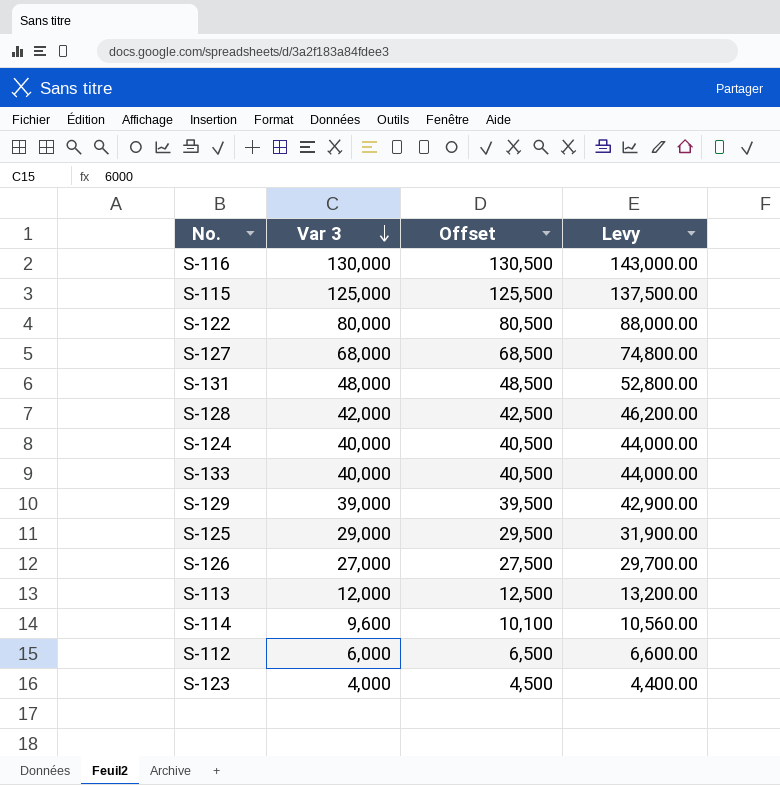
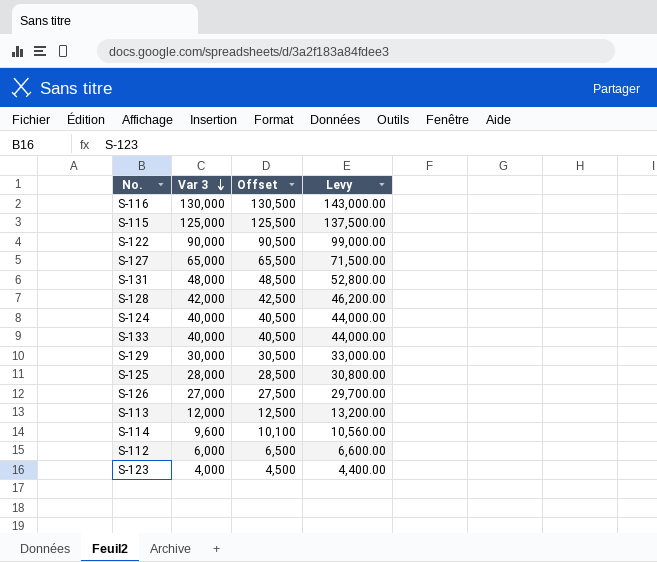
S-122 | Var 3: 80,000 -> 90,000
S-122 | Offset: 80,500 -> 90,500
S-122 | Levy: 88,000.00 -> 99,000.00
S-127 | Var 3: 68,000 -> 65,000
S-127 | Offset: 68,500 -> 65,500
S-127 | Levy: 74,800.00 -> 71,500.00
S-129 | Var 3: 39,000 -> 30,000
S-129 | Offset: 39,500 -> 30,500
S-129 | Levy: 42,900.00 -> 33,000.00
S-125 | Var 3: 29,000 -> 28,000
S-125 | Offset: 29,500 -> 28,500
S-125 | Levy: 31,900.00 -> 30,800.00

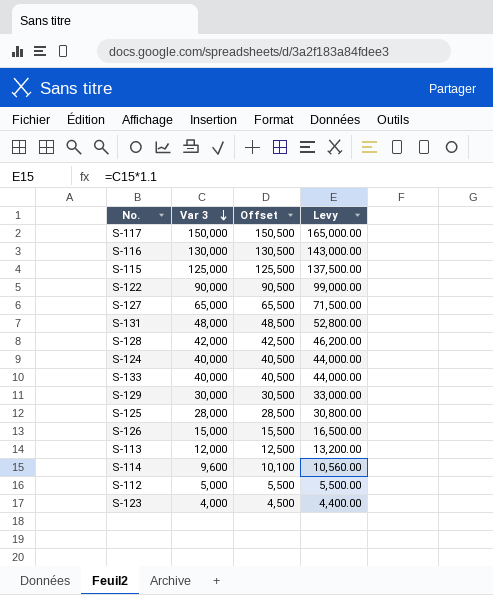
row S-117: none -> 150,000 | 150,500 | 165,000.00
S-126 | Var 3: 27,000 -> 15,000
S-126 | Offset: 27,500 -> 15,500
S-126 | Levy: 29,700.00 -> 16,500.00
S-112 | Var 3: 6,000 -> 5,000
S-112 | Offset: 6,500 -> 5,500
S-112 | Levy: 6,600.00 -> 5,500.00

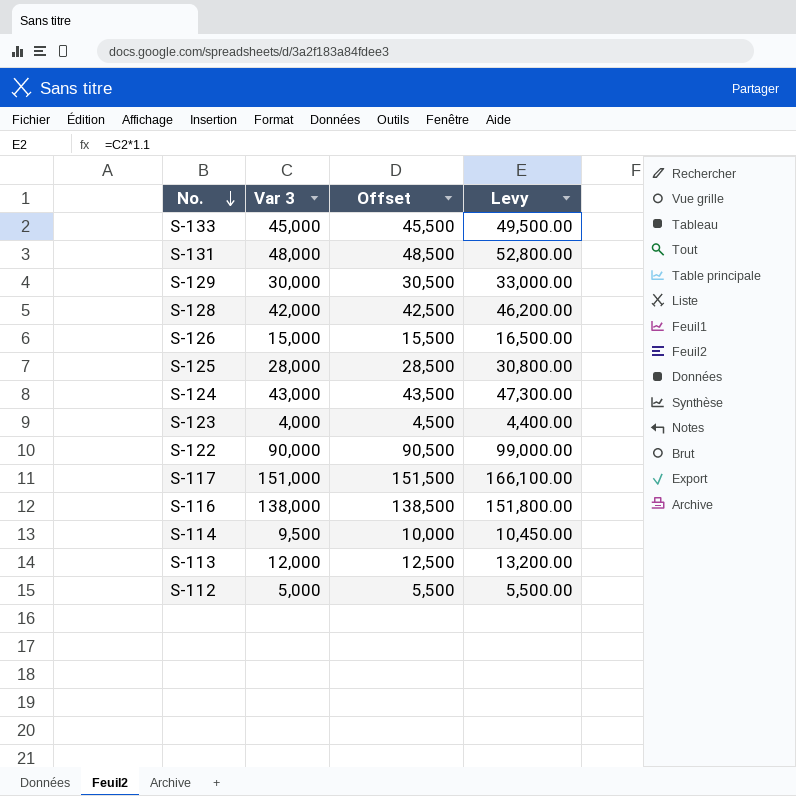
row order: Var 3 descending -> No. descending
row S-115: 125,000 | 125,500 | 137,500.00 -> none
row S-127: 65,000 | 65,500 | 71,500.00 -> none
S-133 | Var 3: 40,000 -> 45,000
S-133 | Offset: 40,500 -> 45,500
S-133 | Levy: 44,000.00 -> 49,500.00
S-124 | Var 3: 40,000 -> 43,000
S-124 | Offset: 40,500 -> 43,500
S-124 | Levy: 44,000.00 -> 47,300.00
S-117 | Var 3: 150,000 -> 151,000
S-117 | Offset: 150,500 -> 151,500
S-117 | Levy: 165,000.00 -> 166,100.00
S-116 | Var 3: 130,000 -> 138,000
S-116 | Offset: 130,500 -> 138,500
S-116 | Levy: 143,000.00 -> 151,800.00
S-114 | Var 3: 9,600 -> 9,500
S-114 | Offset: 10,100 -> 10,000
S-114 | Levy: 10,560.00 -> 10,450.00

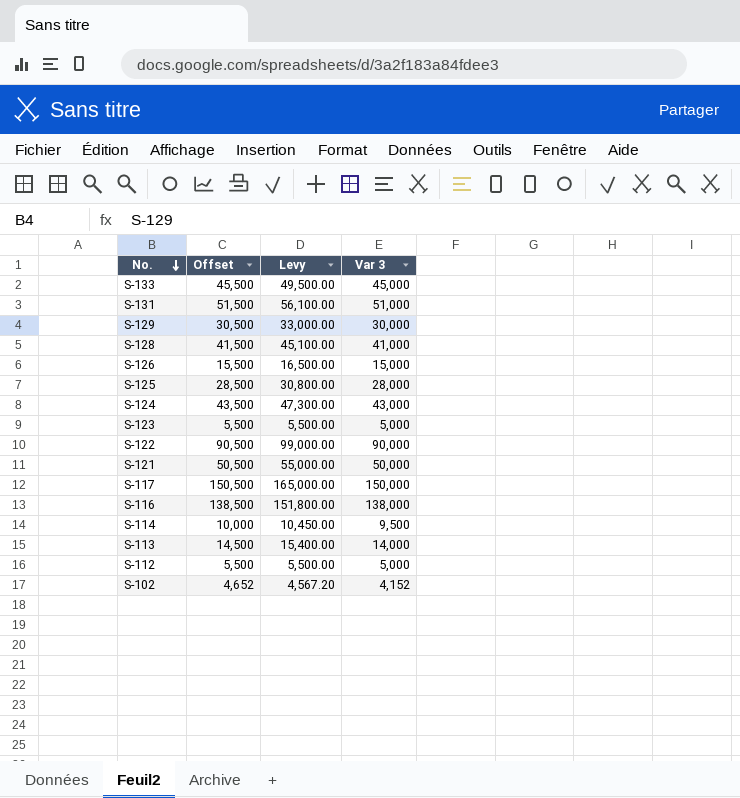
column Var 3 | position: 2 -> 4
S-131 | Offset: 48,500 -> 51,500
S-131 | Levy: 52,800.00 -> 56,100.00
S-131 | Var 3: 48,000 -> 51,000
S-128 | Offset: 42,500 -> 41,500
S-128 | Levy: 46,200.00 -> 45,100.00
S-128 | Var 3: 42,000 -> 41,000
S-123 | Offset: 4,500 -> 5,500
S-123 | Levy: 4,400.00 -> 5,500.00
S-123 | Var 3: 4,000 -> 5,000
row S-121: none -> 50,500 | 55,000.00 | 50,000
S-117 | Offset: 151,500 -> 150,500
S-117 | Levy: 166,100.00 -> 165,000.00
S-117 | Var 3: 151,000 -> 150,000
S-113 | Offset: 12,500 -> 14,500
S-113 | Levy: 13,200.00 -> 15,400.00
S-113 | Var 3: 12,000 -> 14,000
row S-102: none -> 4,652 | 4,567.20 | 4,152

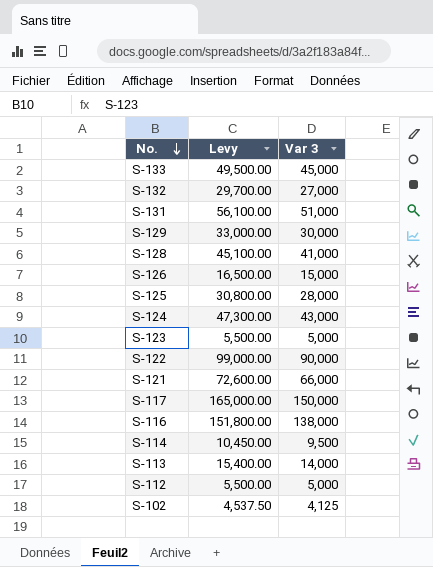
column Offset | formula: [Var 3] + 500 -> none
row S-132: none -> 29,700.00 | 27,000
S-121 | Levy: 55,000.00 -> 72,600.00
S-121 | Var 3: 50,000 -> 66,000
S-102 | Levy: 4,567.20 -> 4,537.50
S-102 | Var 3: 4,152 -> 4,125

